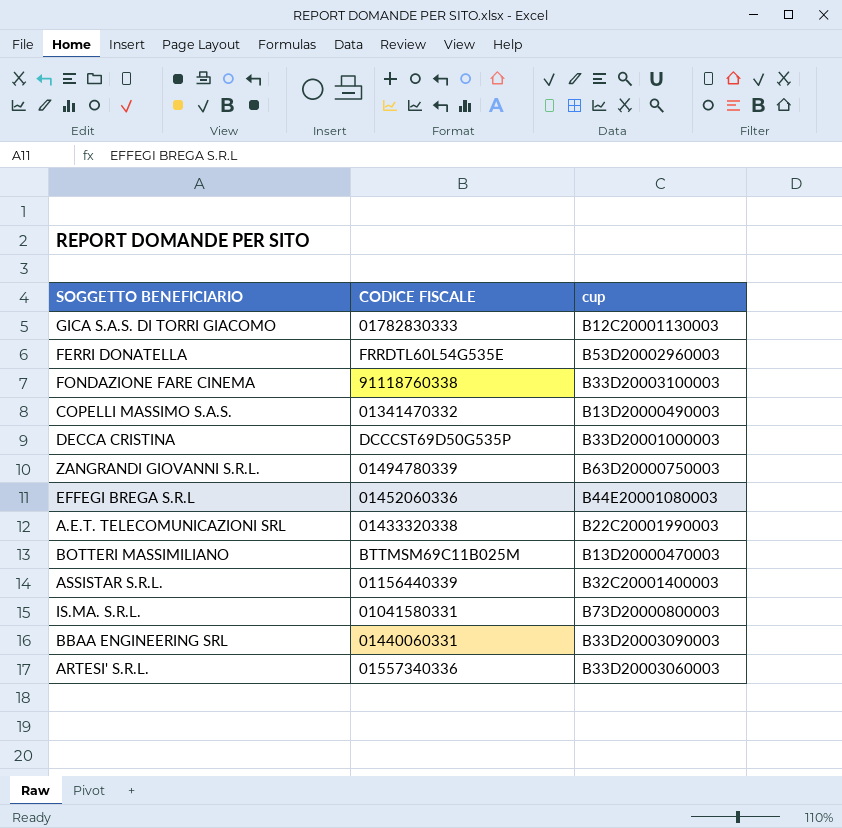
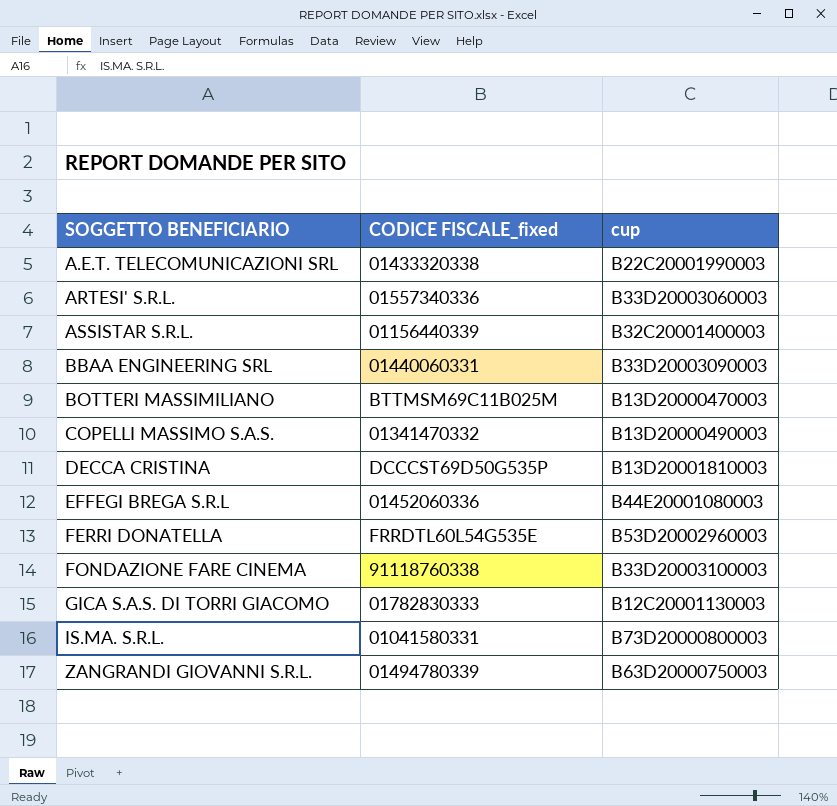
row order: none -> SOGGETTO BENEFICIARIO ascending
column name: CODICE FISCALE -> CODICE FISCALE_fixed
DECCA CRISTINA | cup: B33D20001000003 -> B13D20001810003

